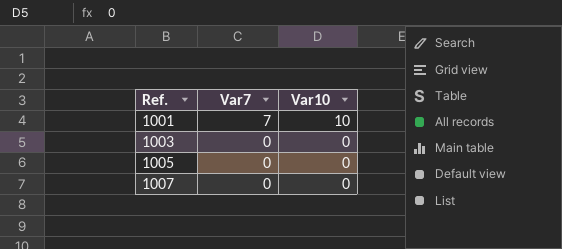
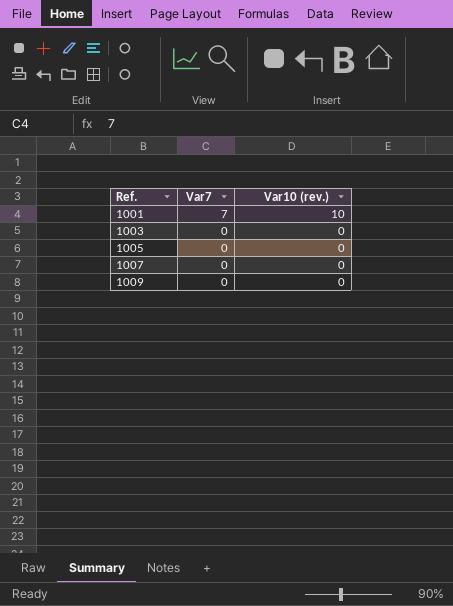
column name: Var10 -> Var10 (rev.)
row 1009: none -> 0 | 0

